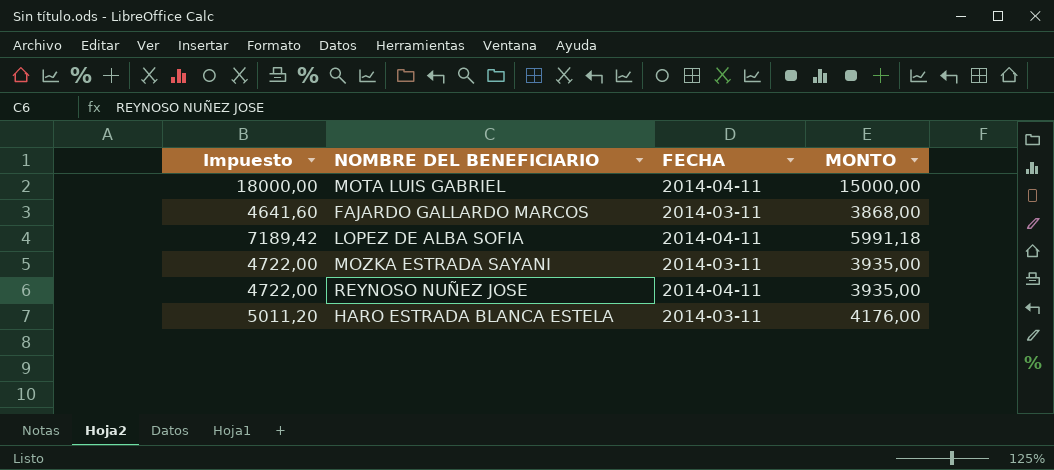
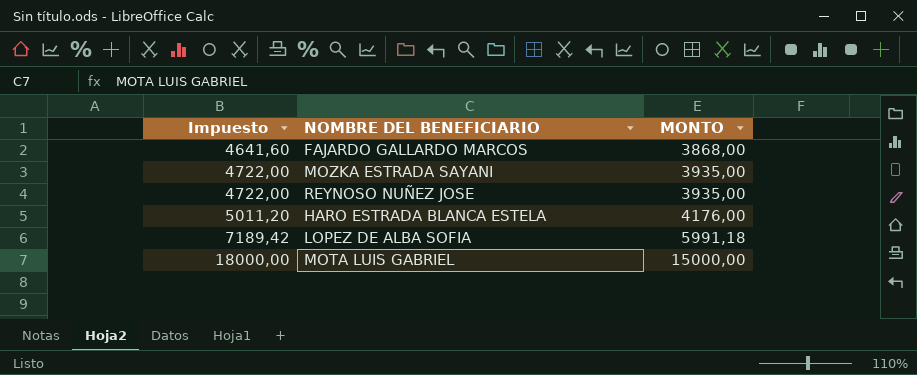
row order: none -> Impuesto ascending
column FECHA | position: 3 -> none

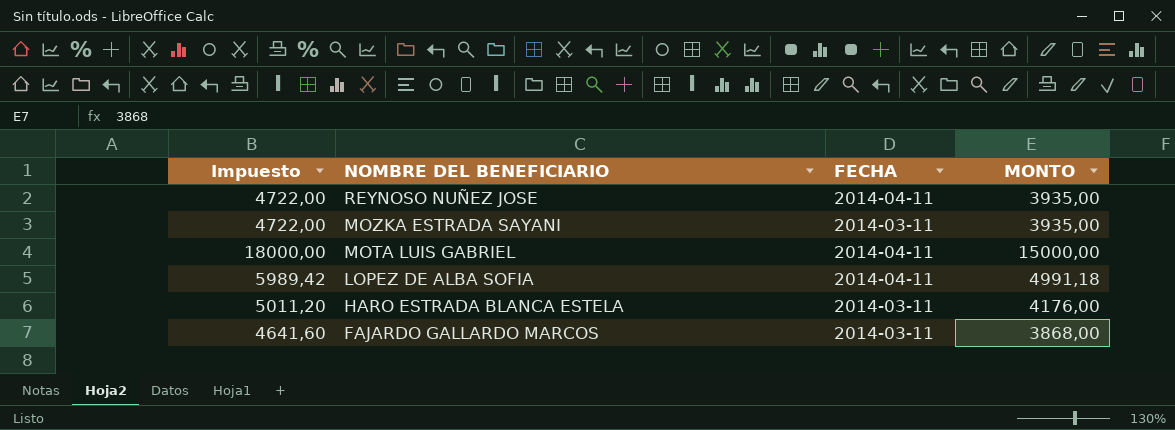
row order: Impuesto ascending -> NOMBRE DEL BENEFICIARIO descending
column FECHA | position: none -> 3
LOPEZ DE ALBA SOFIA | Impuesto: 7189,42 -> 5989,42
LOPEZ DE ALBA SOFIA | MONTO: 5991,18 -> 4991,18

